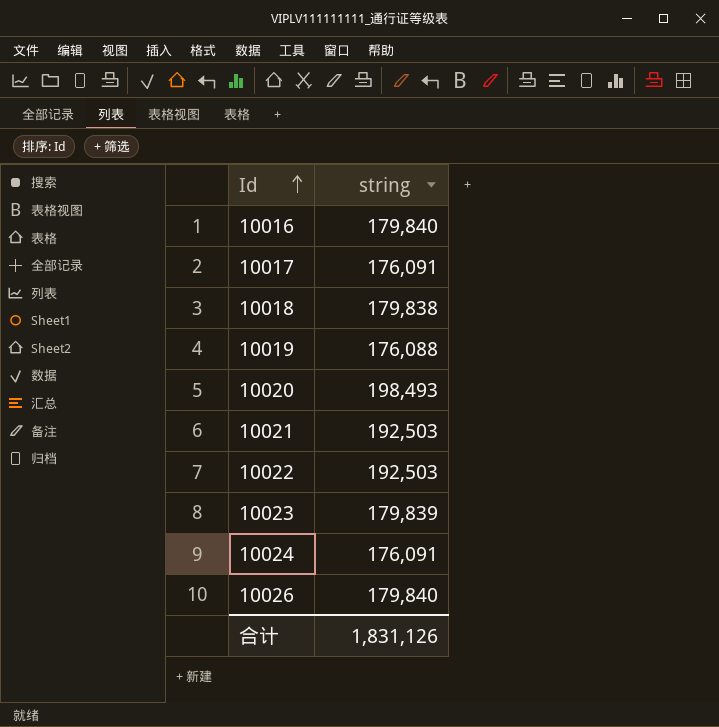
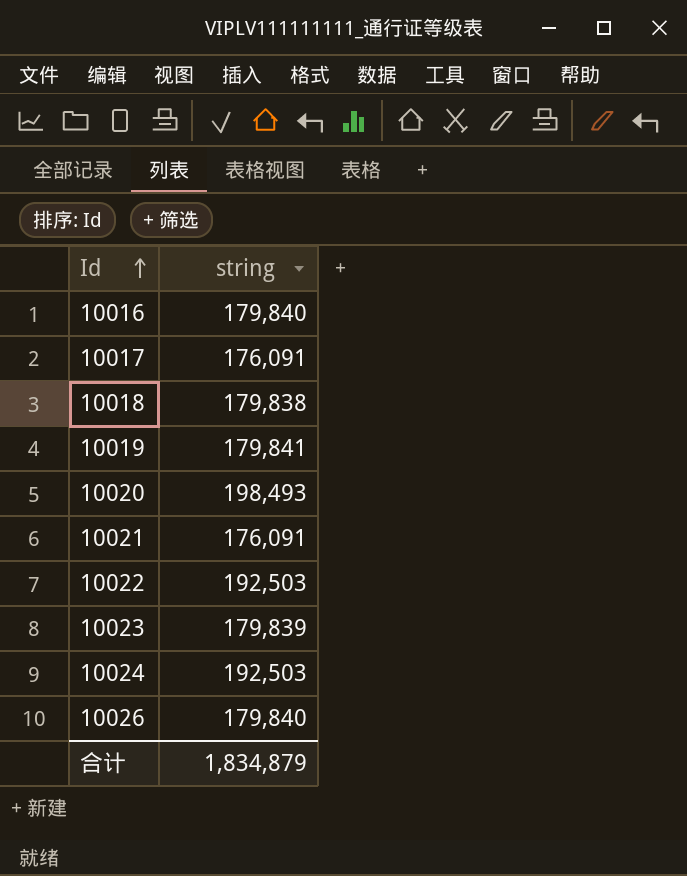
10019 | string: 176,088 -> 179,841
10021 | string: 192,503 -> 176,091
10024 | string: 176,091 -> 192,503
合计 | string: 1,831,126 -> 1,834,879

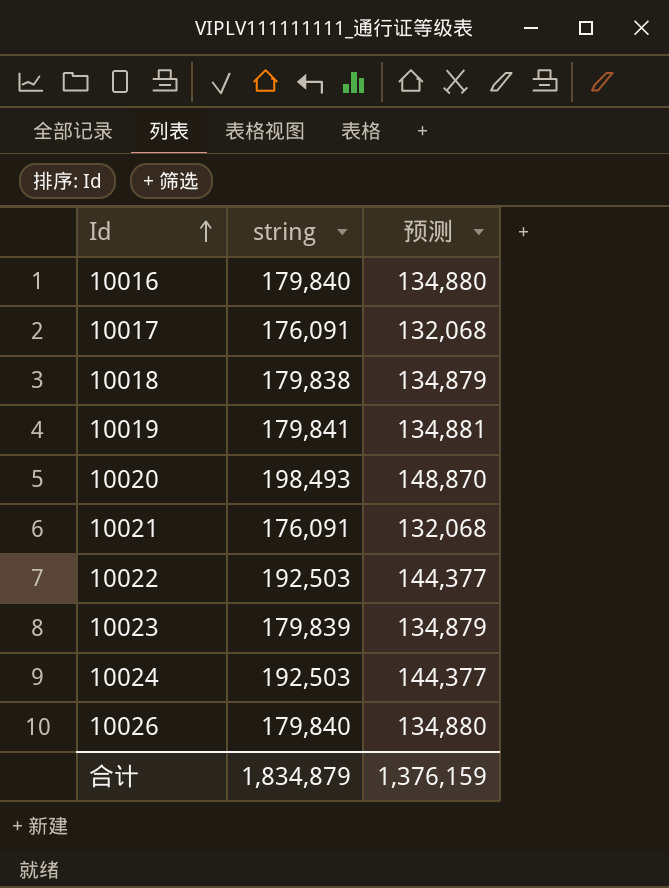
column 预测 | formula: none -> [string] * 0.75

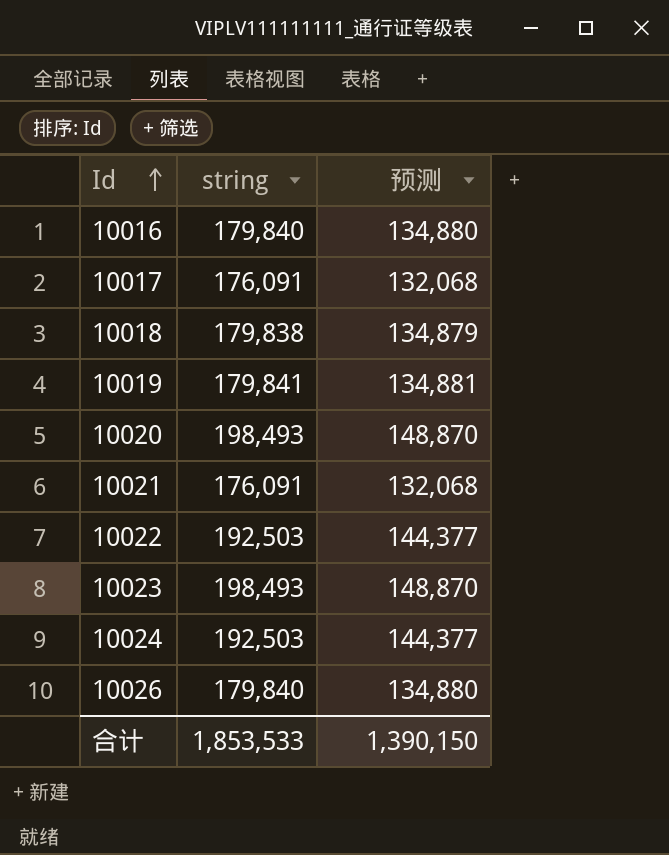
10023 | string: 179,839 -> 198,493
10023 | 预测: 134,879 -> 148,870
合计 | string: 1,834,879 -> 1,853,533
合计 | 预测: 1,376,159 -> 1,390,150

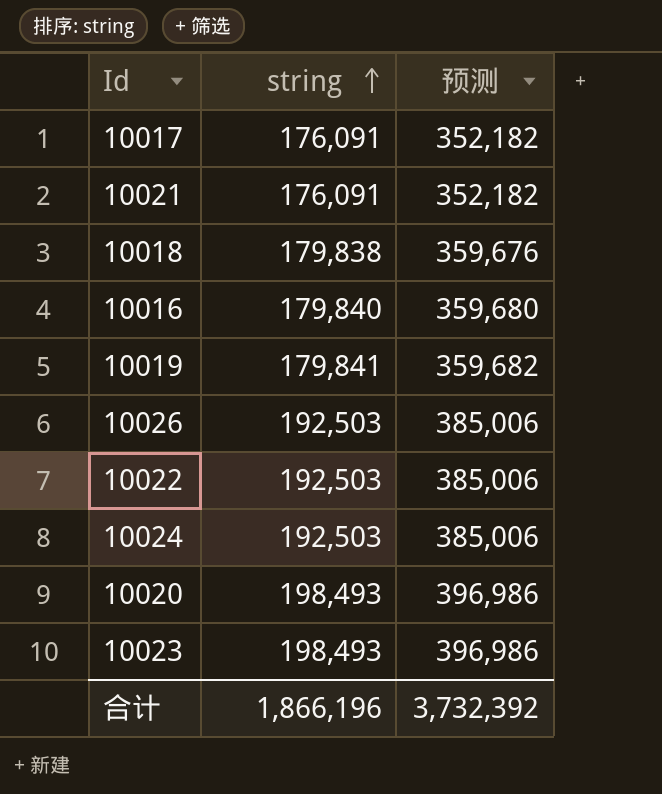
row order: Id ascending -> string ascending
column 预测 | formula: [string] * 0.75 -> [string] * 2
10026 | string: 179,840 -> 192,503
合计 | string: 1,853,533 -> 1,866,196
合计 | 预测: 1,390,150 -> 3,732,392

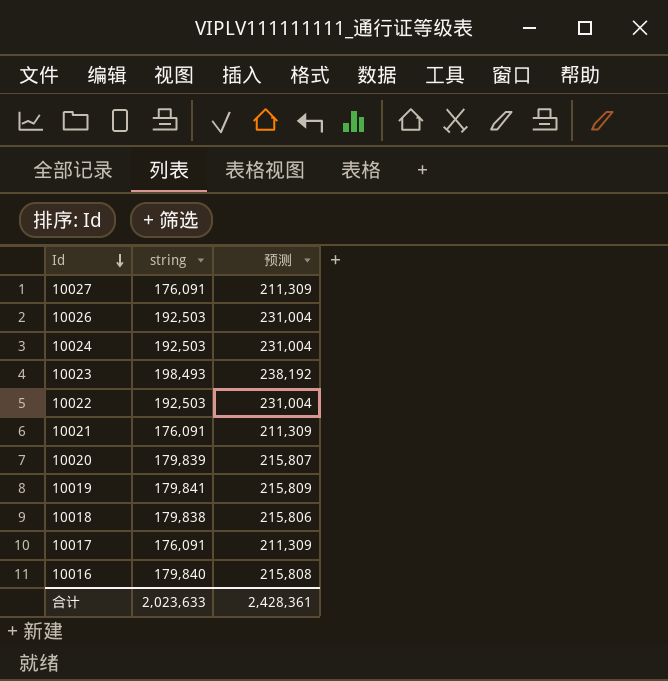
row order: string ascending -> Id descending
column 预测 | formula: [string] * 2 -> [string] * 1.2
row 10027: none -> 176,091 | 211,309
10020 | string: 198,493 -> 179,839
合计 | string: 1,866,196 -> 2,023,633
合计 | 预测: 3,732,392 -> 2,428,361

